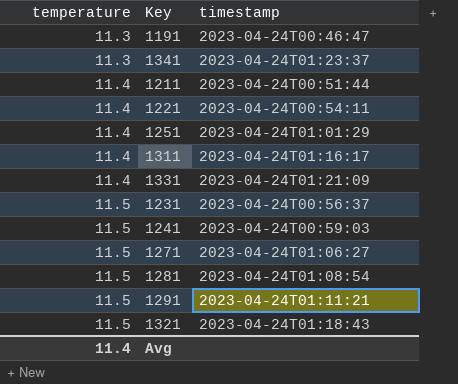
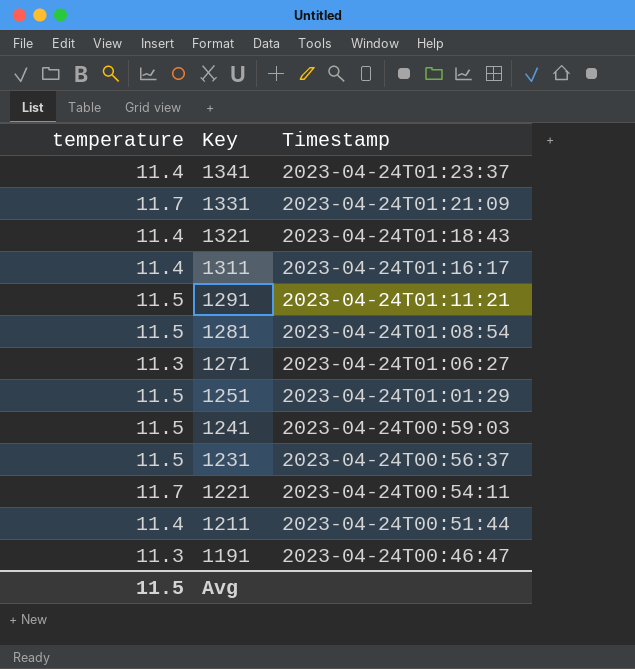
row order: temperature ascending -> Key descending
column name: timestamp -> Timestamp
1341 | temperature: 11.3 -> 11.4
1331 | temperature: 11.4 -> 11.7
1321 | temperature: 11.5 -> 11.4
1271 | temperature: 11.5 -> 11.3
1251 | temperature: 11.4 -> 11.5
1221 | temperature: 11.4 -> 11.7
Avg | temperature: 11.4 -> 11.5

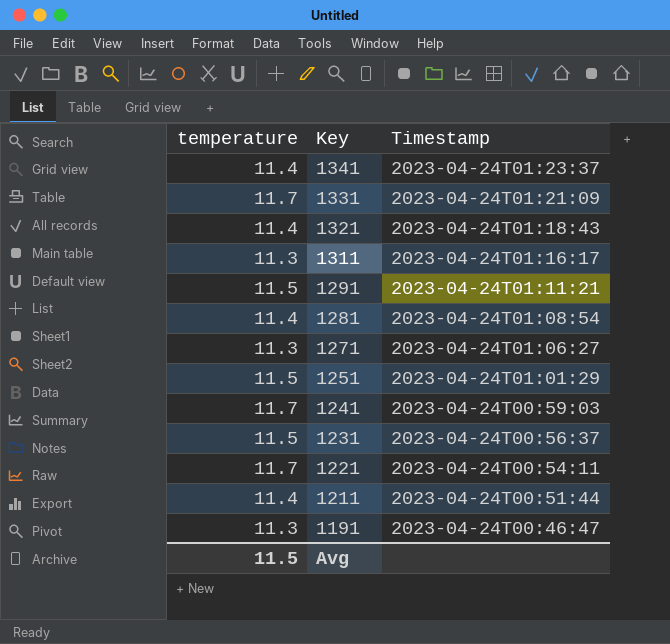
1311 | temperature: 11.4 -> 11.3
1281 | temperature: 11.5 -> 11.4
1241 | temperature: 11.5 -> 11.7

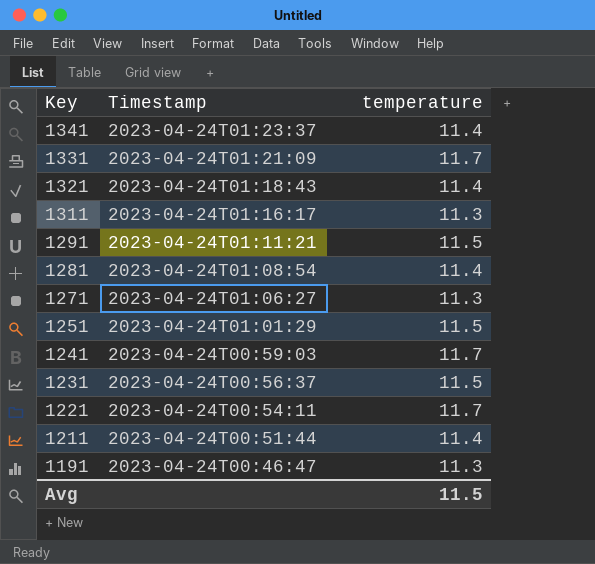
column temperature | position: 1 -> 3

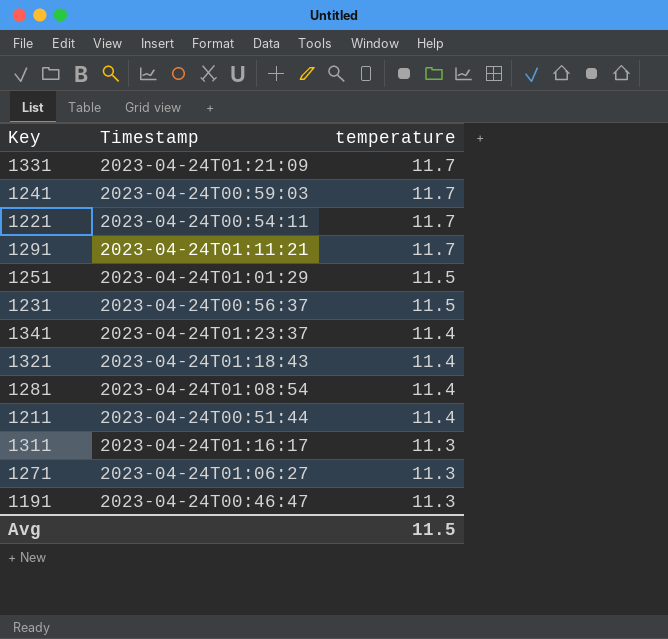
row order: Key descending -> temperature descending
1291 | temperature: 11.5 -> 11.7

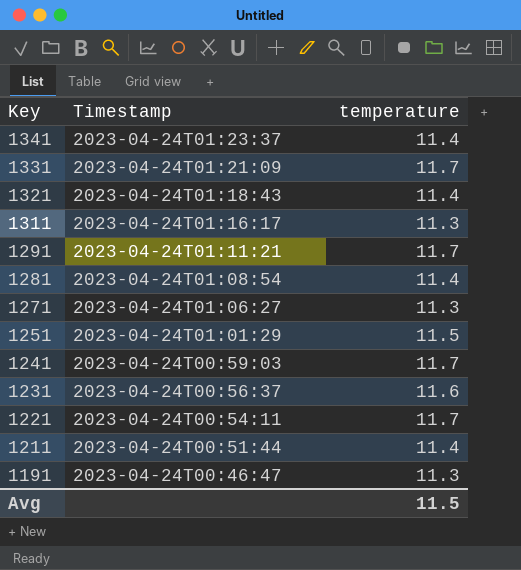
row order: temperature descending -> Key descending
1231 | temperature: 11.5 -> 11.6

